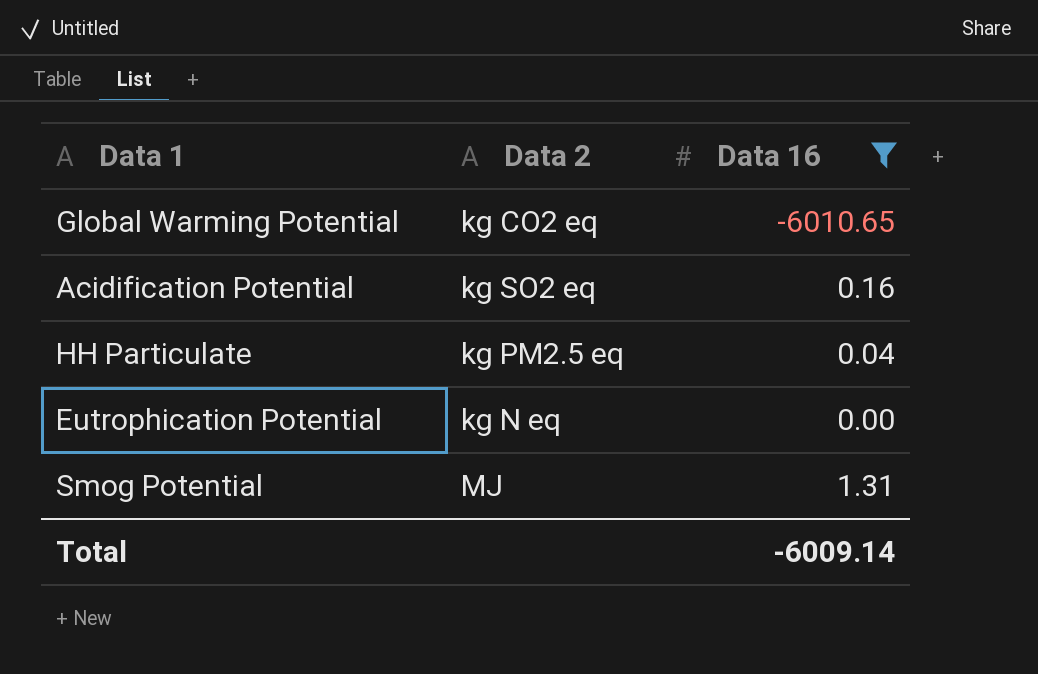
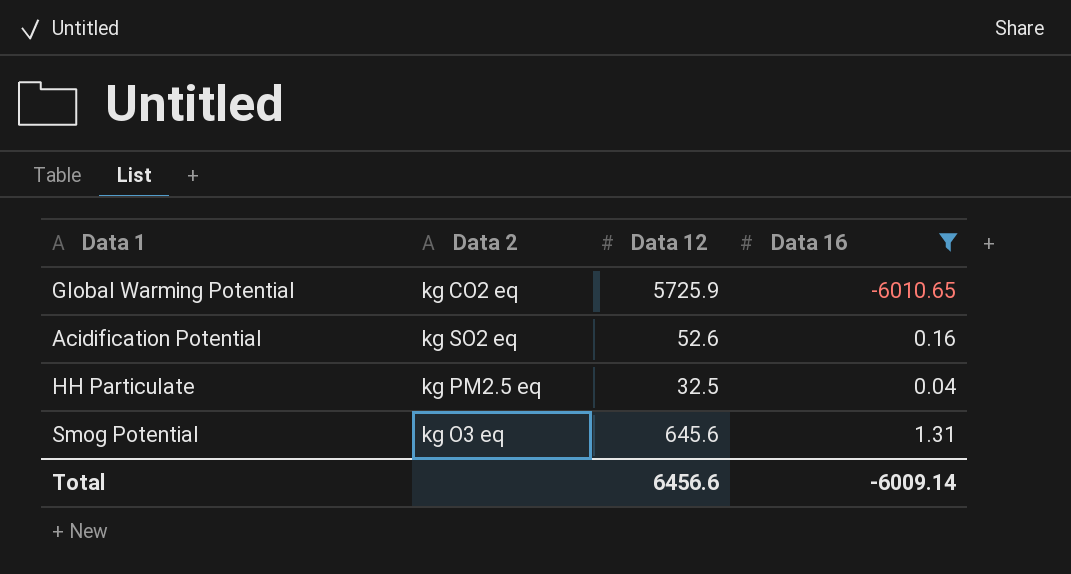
column Data 12 | position: none -> 3
row Eutrophication Potential: kg N eq | 0.00 -> none
Smog Potential | Data 2: MJ -> kg O3 eq

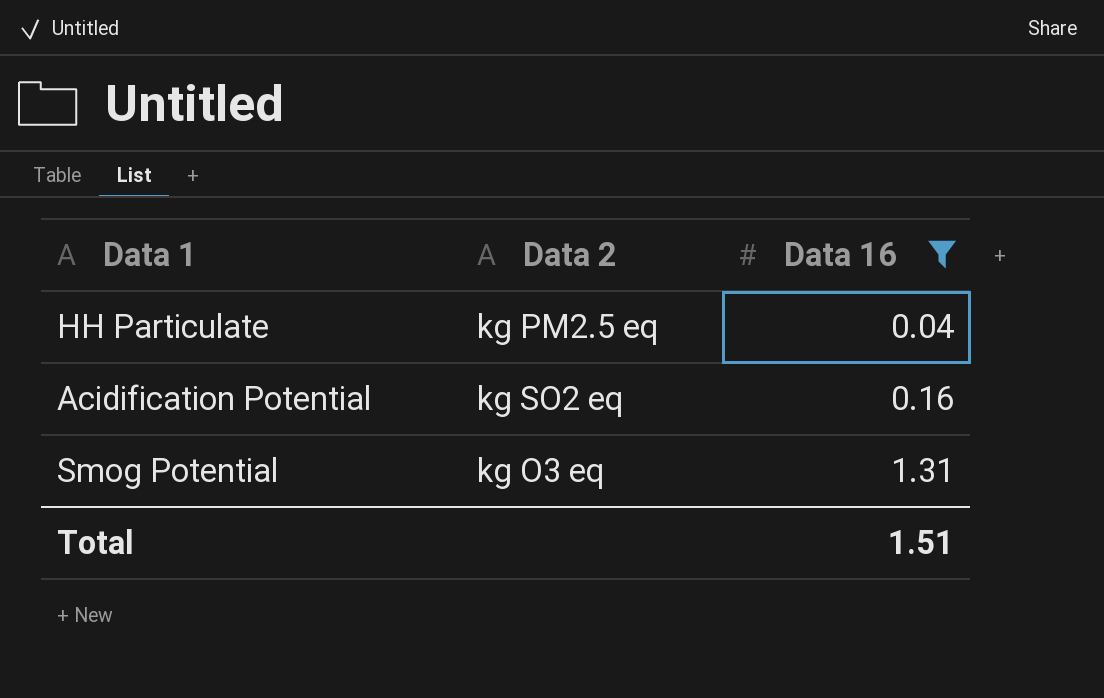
row order: none -> Data 16 ascending
column Data 12 | position: 3 -> none
row Global Warming Potential: kg CO2 eq | 5725.9 | -6010.65 -> none
Total | Data 16: -6009.14 -> 1.51

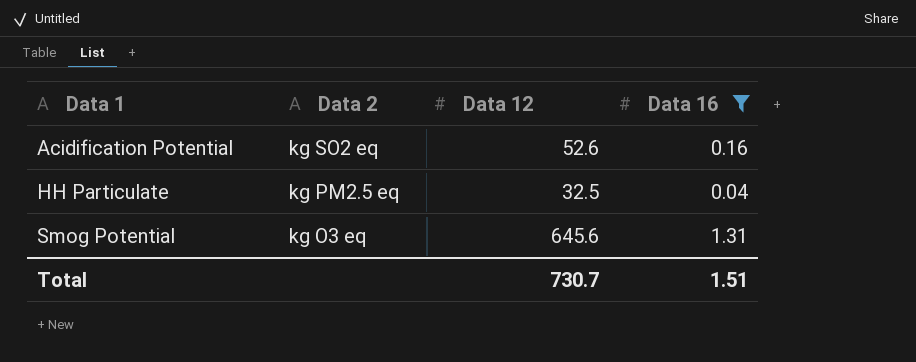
row order: Data 16 ascending -> Data 1 ascending
column Data 12 | position: none -> 3

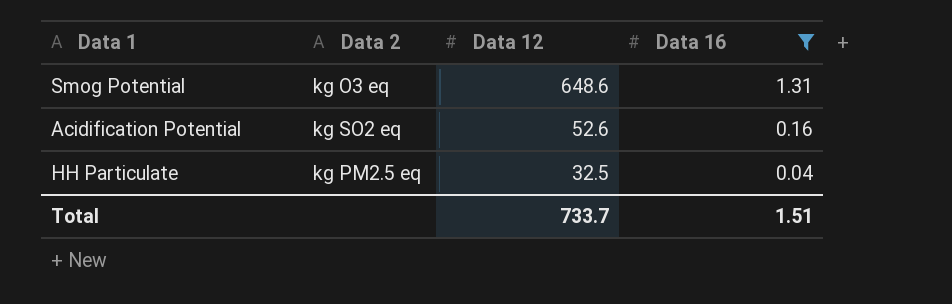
row order: Data 1 ascending -> Data 12 descending
Smog Potential | Data 12: 645.6 -> 648.6
Total | Data 12: 730.7 -> 733.7

